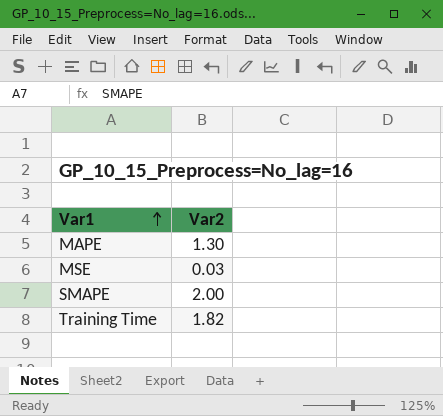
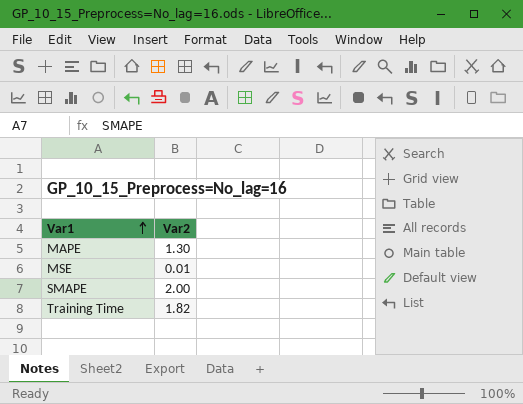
MSE | Var2: 0.03 -> 0.01

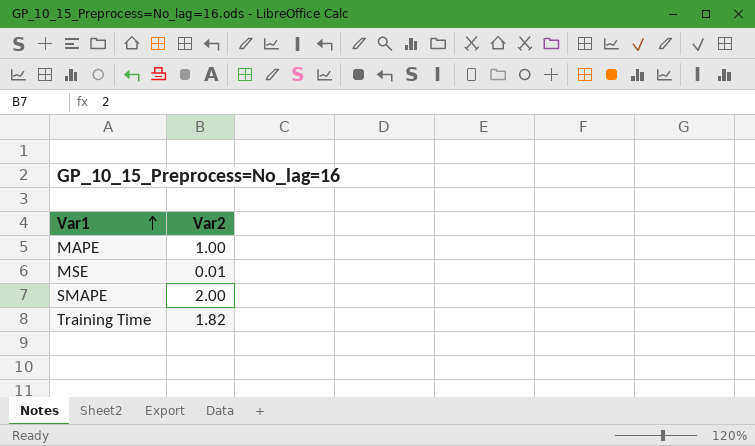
MAPE | Var2: 1.30 -> 1.00

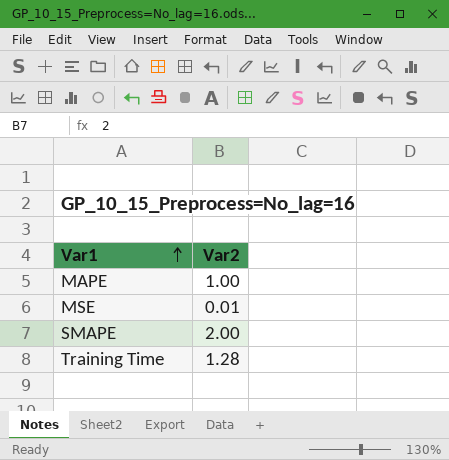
Training Time | Var2: 1.82 -> 1.28

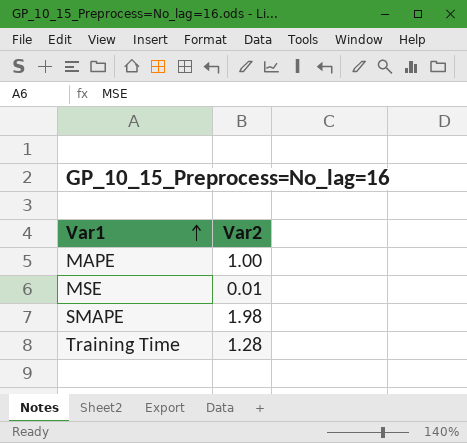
SMAPE | Var2: 2.00 -> 1.98

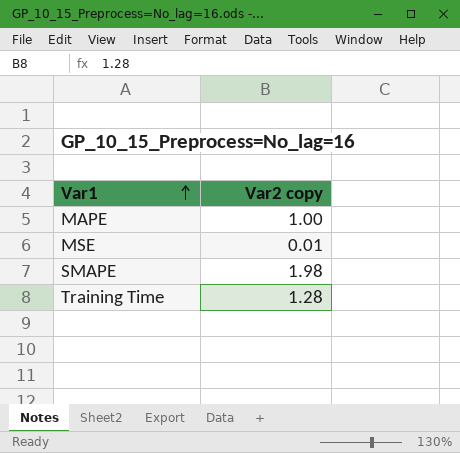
column name: Var2 -> Var2 copy

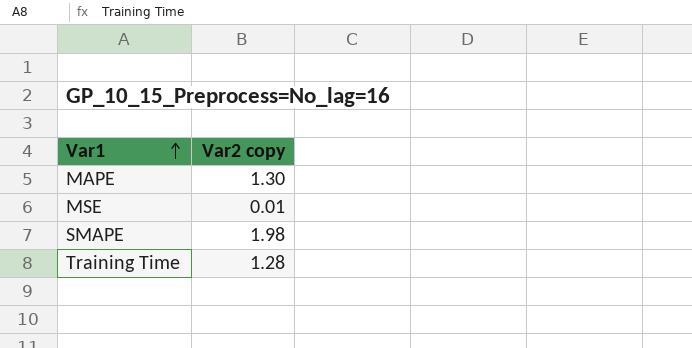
MAPE | Var2 copy: 1.00 -> 1.30

